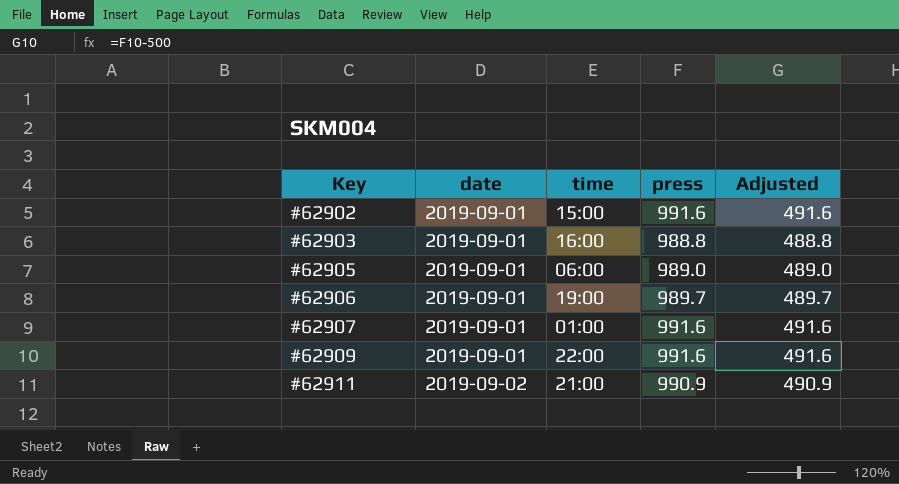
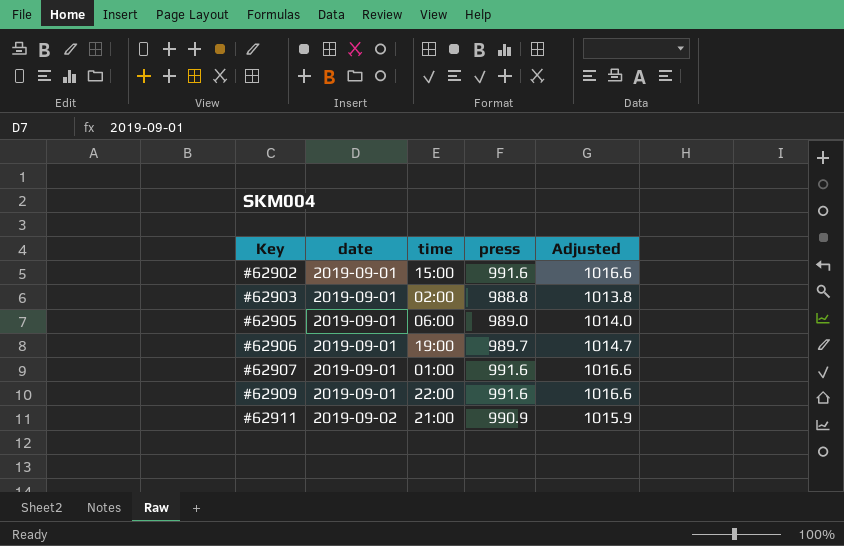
column Adjusted | formula: [press] - 500 -> [press] + 25
#62903 | time: 16:00 -> 02:00

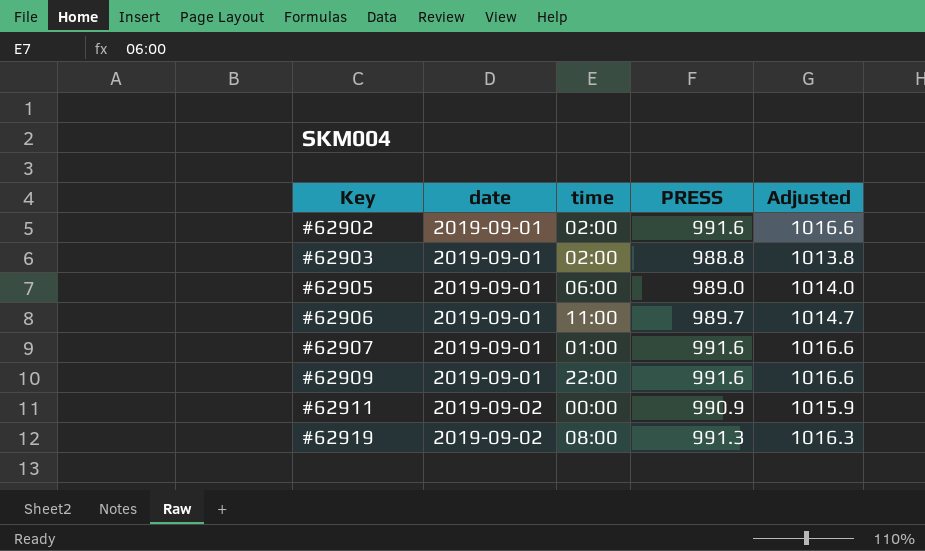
column name: press -> PRESS
#62902 | time: 15:00 -> 02:00
#62906 | time: 19:00 -> 11:00
#62911 | time: 21:00 -> 00:00
row #62919: none -> 2019-09-02 | 08:00 | 991.3 | 1016.3

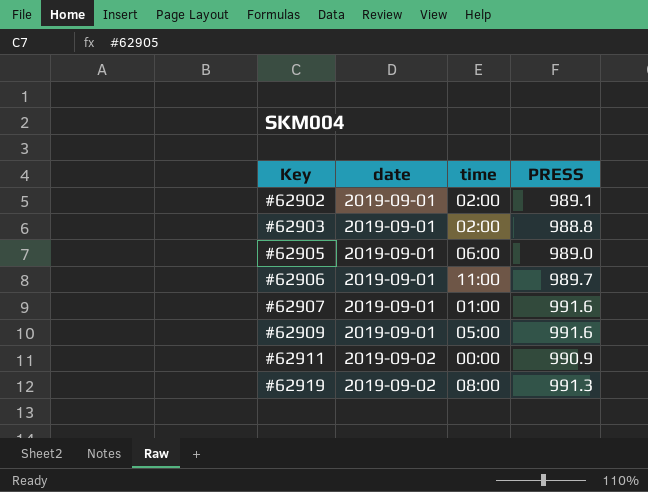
column Adjusted | formula: [PRESS] + 25 -> none
#62902 | PRESS: 991.6 -> 989.1
#62909 | time: 22:00 -> 05:00

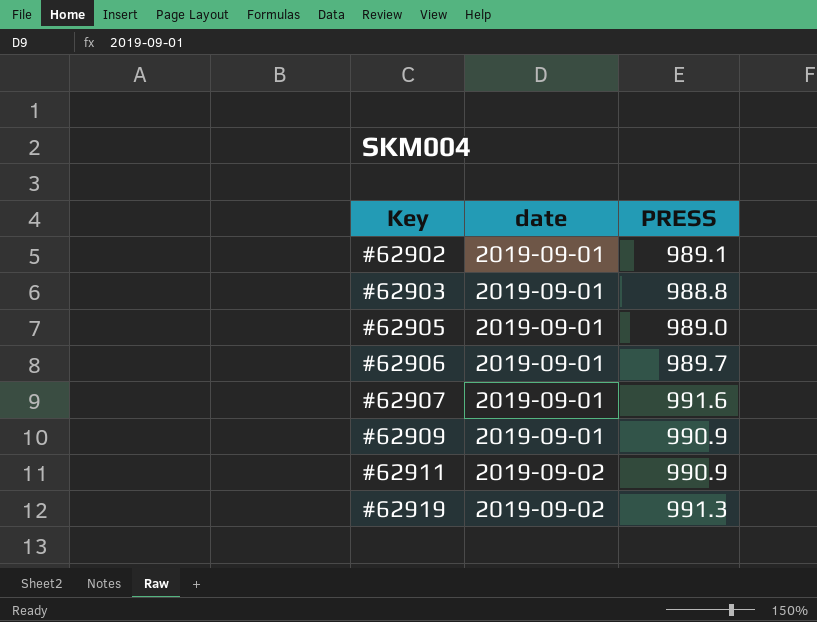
column time | position: 3 -> none
#62909 | PRESS: 991.6 -> 990.9

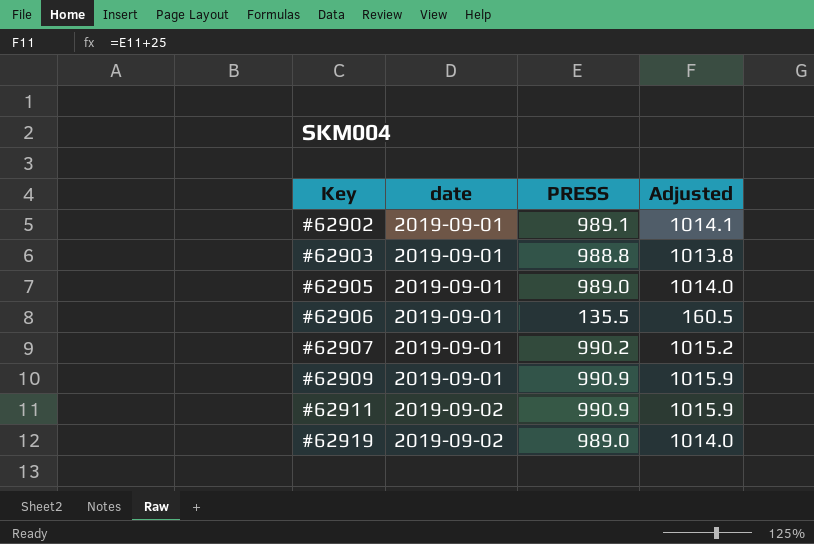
column Adjusted | formula: none -> [PRESS] + 25
#62906 | PRESS: 989.7 -> 135.5
#62907 | PRESS: 991.6 -> 990.2
#62919 | PRESS: 991.3 -> 989.0

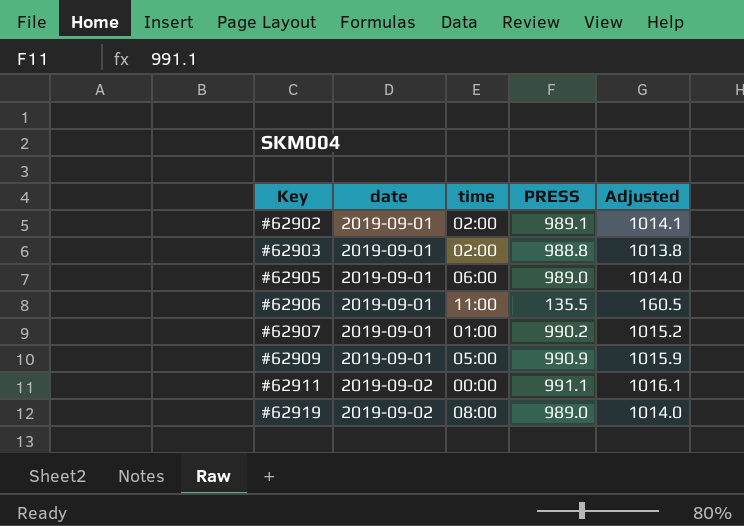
column time | position: none -> 3
#62911 | PRESS: 990.9 -> 991.1
#62911 | Adjusted: 1015.9 -> 1016.1

